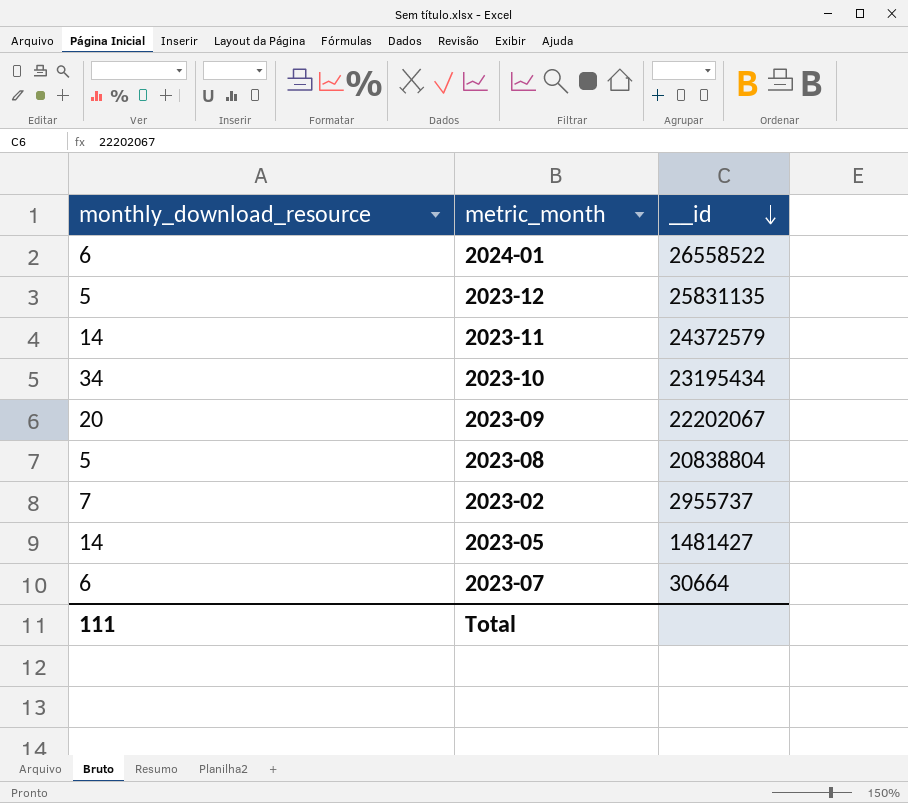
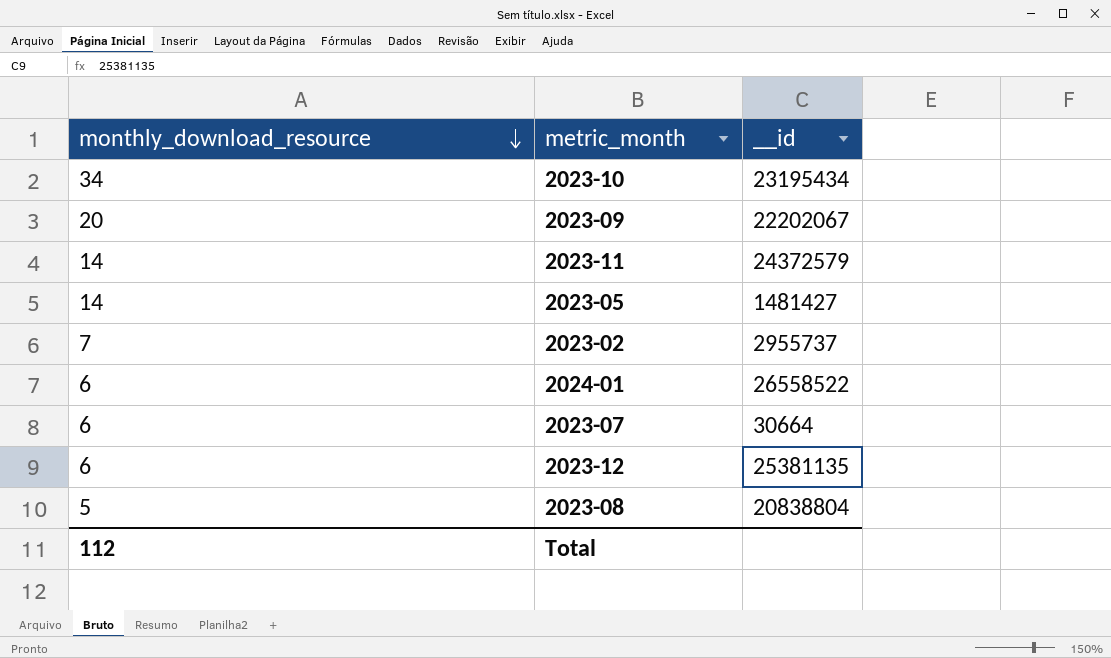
row order: __id descending -> monthly_download_resource descending
2023-12 | monthly_download_resource: 5 -> 6
2023-12 | __id: 25831135 -> 25381135
Total | monthly_download_resource: 111 -> 112

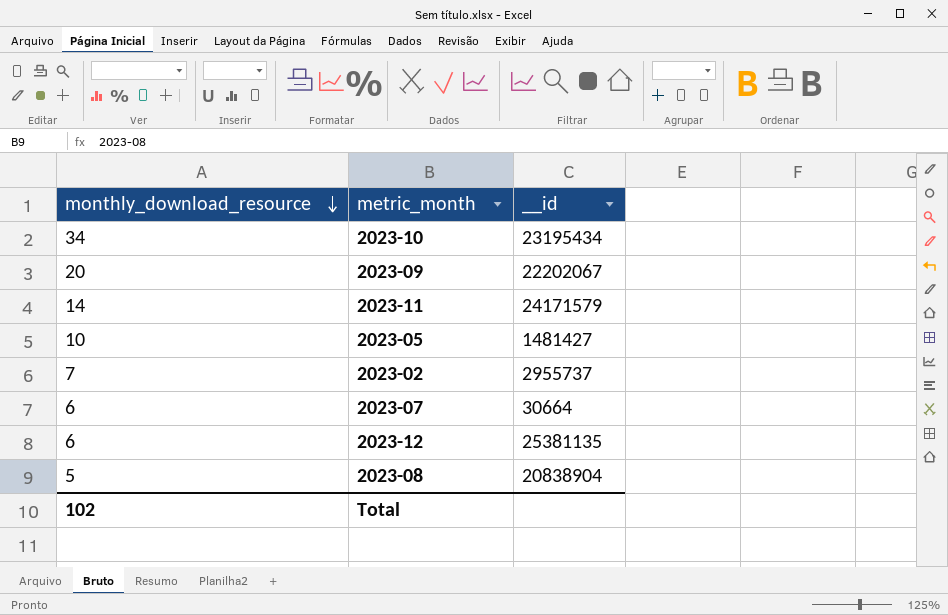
row 2024-01: 6 | 26558522 -> none
2023-11 | __id: 24372579 -> 24171579
2023-05 | monthly_download_resource: 14 -> 10
2023-08 | __id: 20838804 -> 20838904
Total | monthly_download_resource: 112 -> 102

